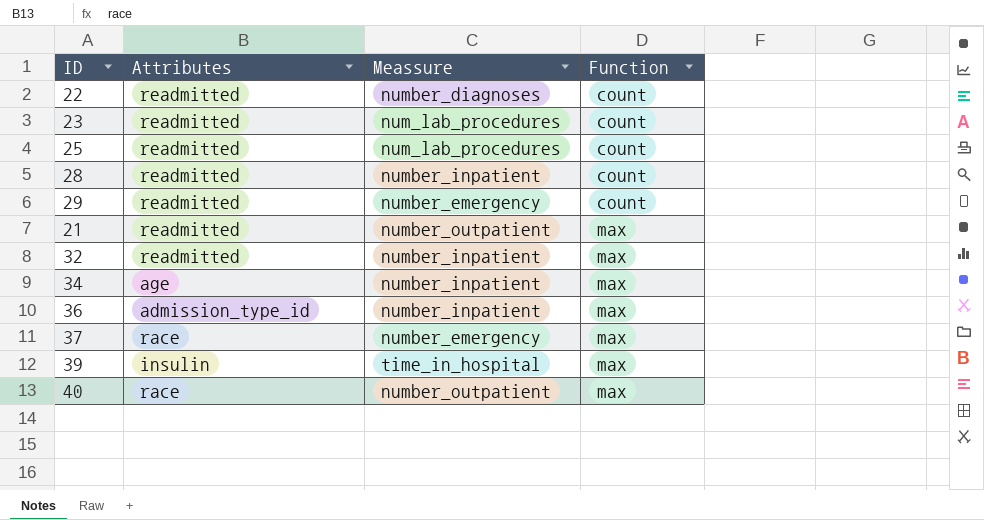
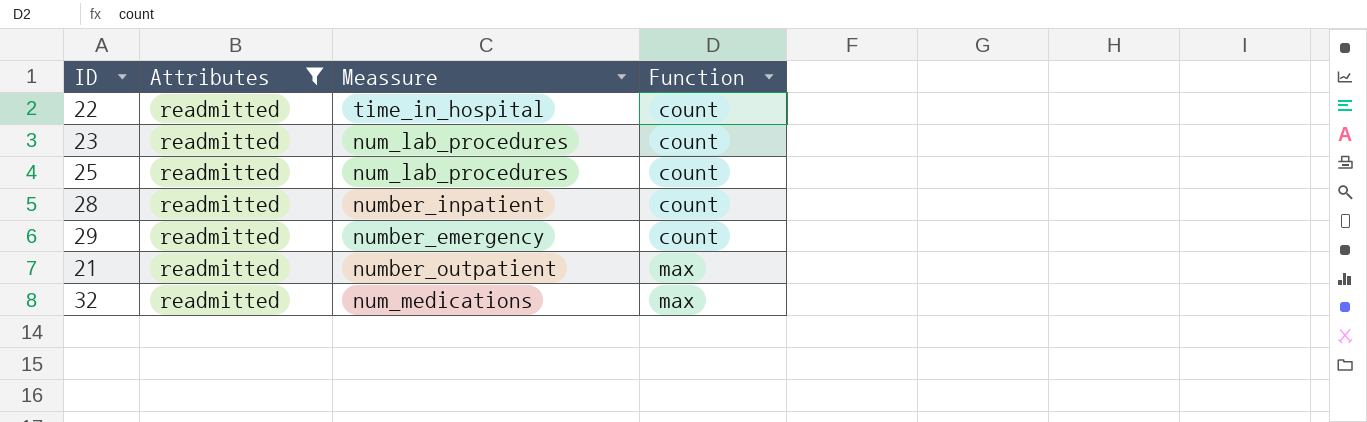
filter: none -> Attributes = readmitted
22 | Meassure: number_diagnoses -> time_in_hospital
32 | Meassure: number_inpatient -> num_medications

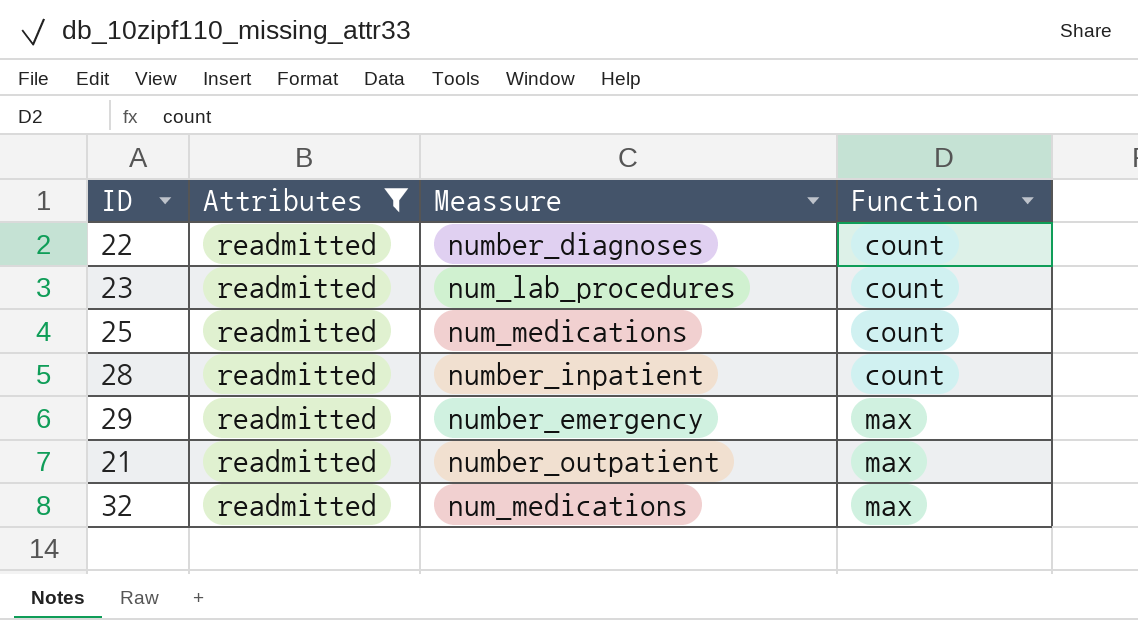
22 | Meassure: time_in_hospital -> number_diagnoses
25 | Meassure: num_lab_procedures -> num_medications
29 | Function: count -> max

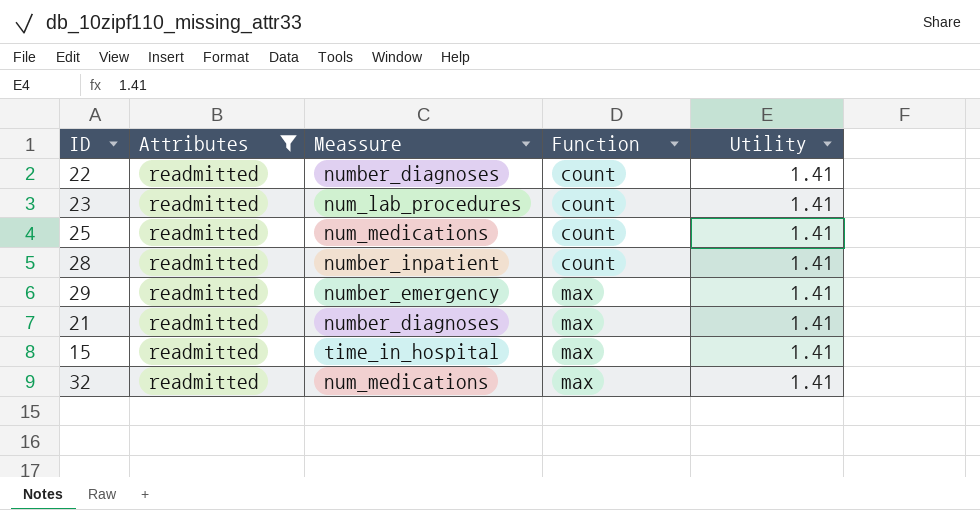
column Utility | position: none -> 5
21 | Meassure: number_outpatient -> number_diagnoses
row 15: none -> readmitted | time_in_hospital | max | 1.41

